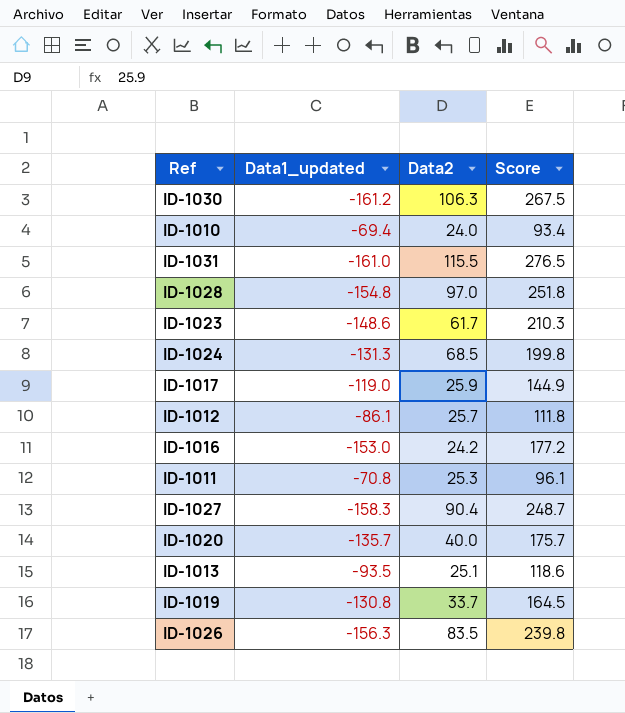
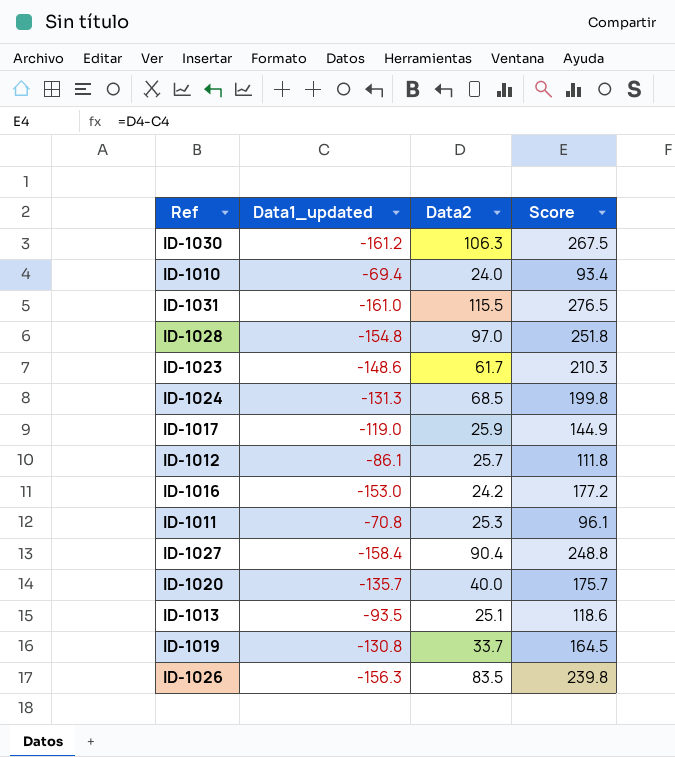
ID-1027 | Data1_updated: -158.3 -> -158.4
ID-1027 | Score: 248.7 -> 248.8

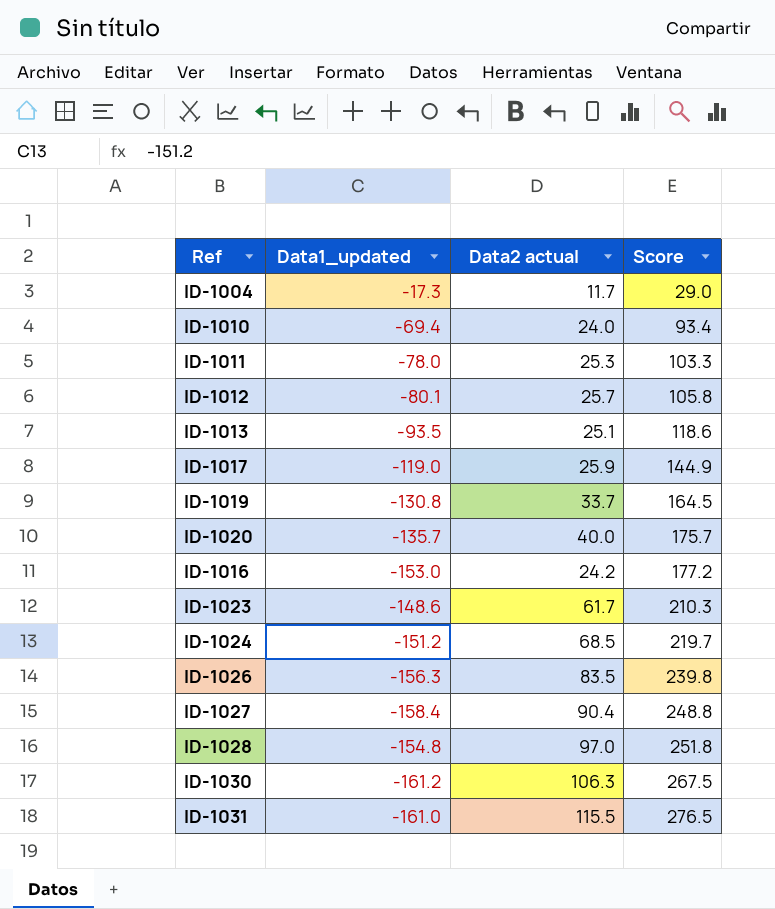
row order: none -> Score ascending
column name: Data2 -> Data2 actual
row ID-1004: none -> -17.3 | 11.7 | 29.0
ID-1011 | Data1_updated: -70.8 -> -78.0
ID-1011 | Score: 96.1 -> 103.3
ID-1012 | Data1_updated: -86.1 -> -80.1
ID-1012 | Score: 111.8 -> 105.8
ID-1024 | Data1_updated: -131.3 -> -151.2
ID-1024 | Score: 199.8 -> 219.7

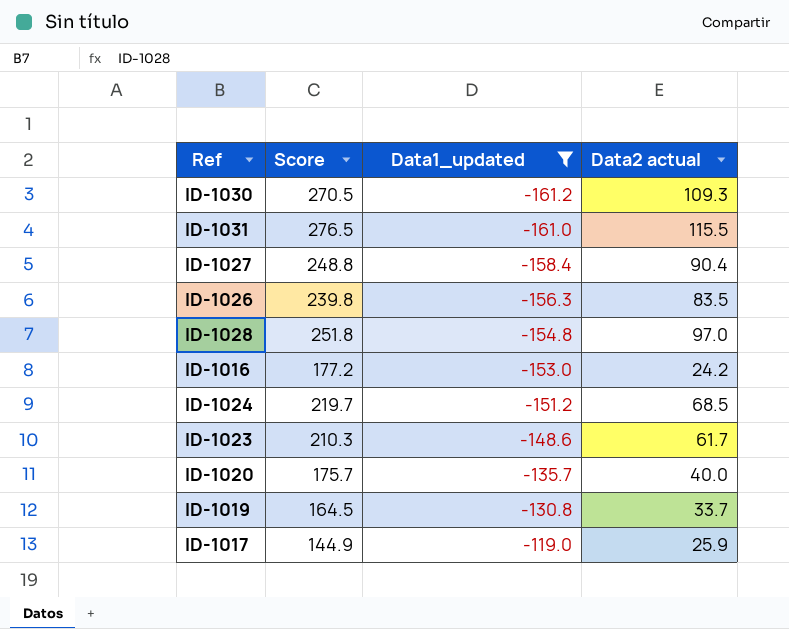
filter: none -> Data1_updated <= -119.0
row order: Score ascending -> Data1_updated ascending
column Score | position: 4 -> 2
ID-1030 | Score: 267.5 -> 270.5
ID-1030 | Data2 actual: 106.3 -> 109.3

